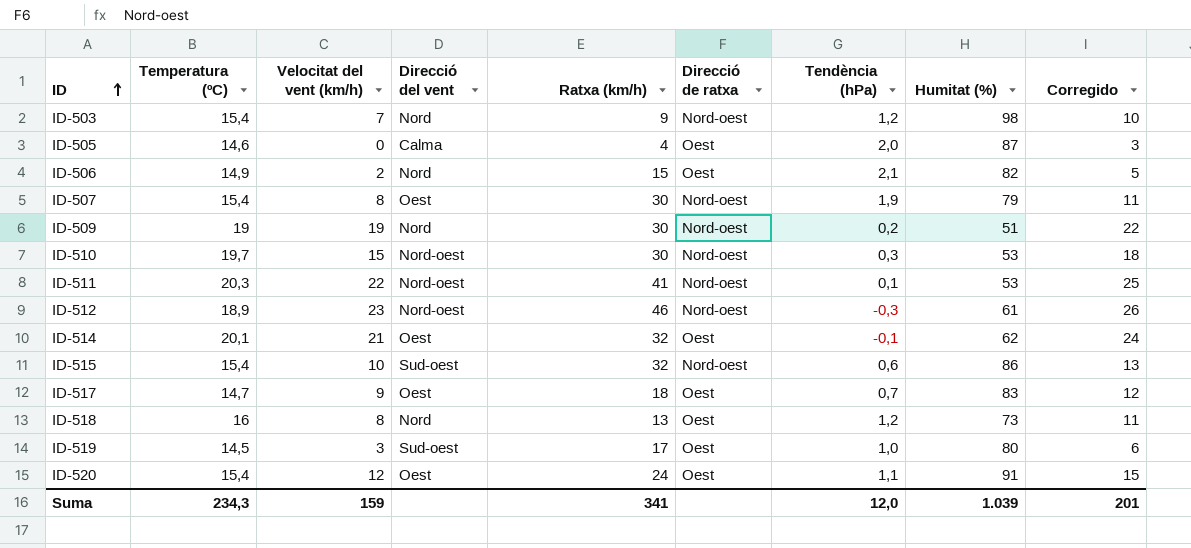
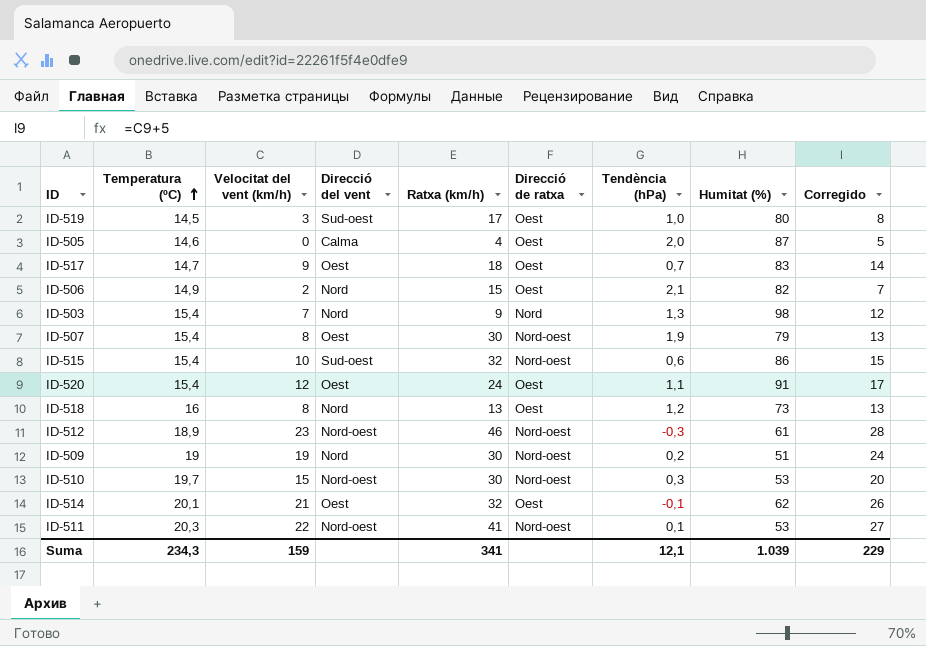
row order: ID ascending -> Temperatura (ºC) ascending
column Corregido | formula: [Velocitat del vent (km/h)] + 3 -> [Velocitat del vent (km/h)] + 5
ID-503 | Direcció de ratxa: Nord-oest -> Nord
ID-503 | Tendència (hPa): 1,2 -> 1,3
Suma | Tendència (hPa): 12,0 -> 12,1
Suma | Corregido: 201 -> 229

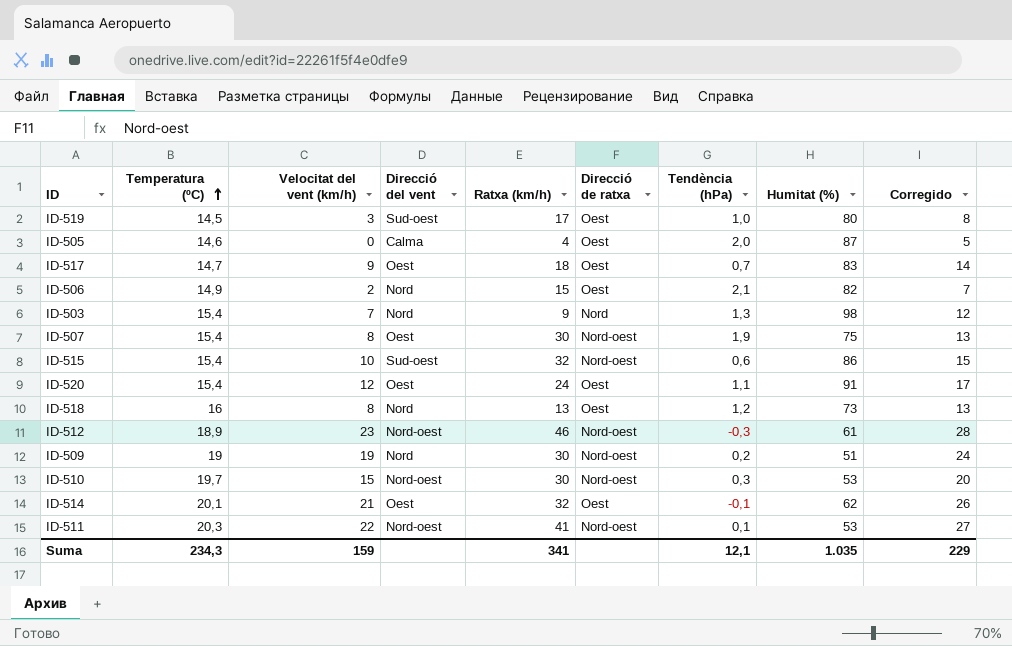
ID-507 | Humitat (%): 79 -> 75
Suma | Humitat (%): 1.039 -> 1.035

